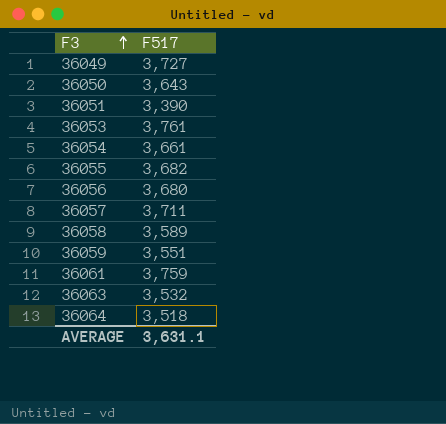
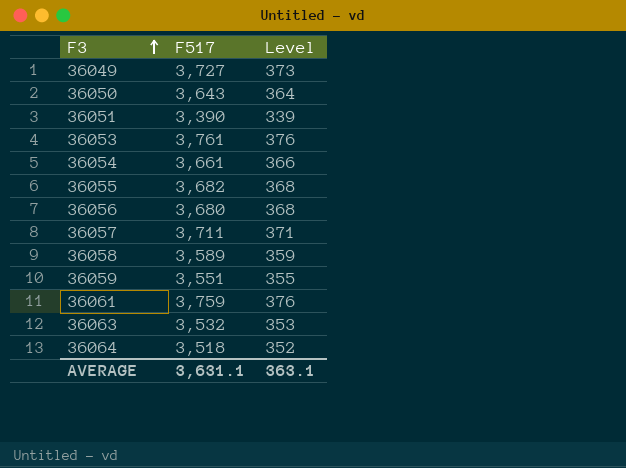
column Level | formula: none -> [F517] * 0.1

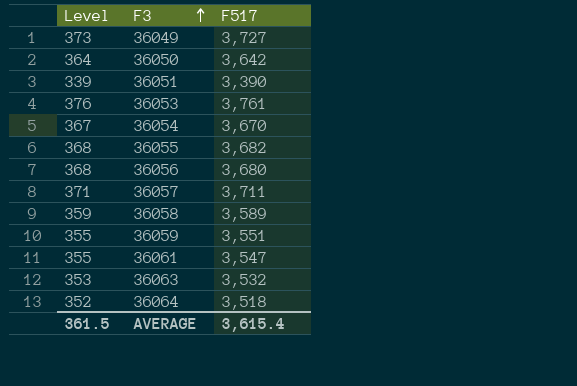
column Level | position: 3 -> 1
36050 | F517: 3,643 -> 3,642
36054 | Level: 366 -> 367
36054 | F517: 3,661 -> 3,670
36061 | Level: 376 -> 355
36061 | F517: 3,759 -> 3,547
AVERAGE | Level: 363.1 -> 361.5
AVERAGE | F517: 3,631.1 -> 3,615.4

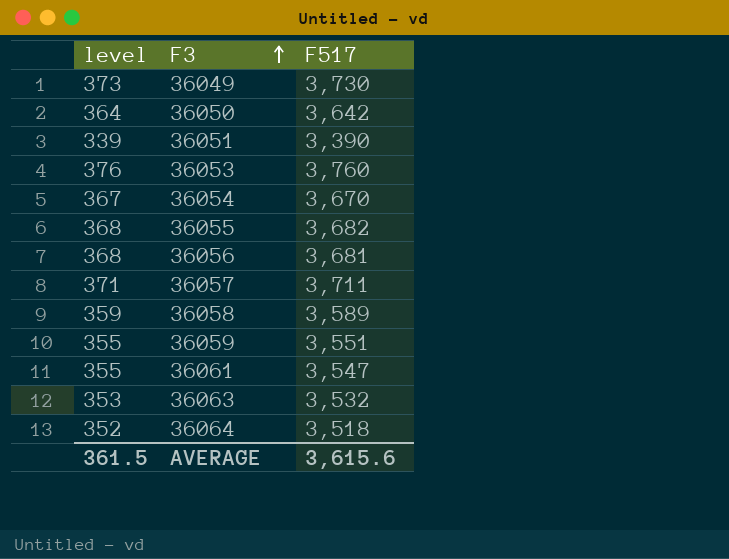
column name: Level -> level
36049 | F517: 3,727 -> 3,730
36053 | F517: 3,761 -> 3,760
36056 | F517: 3,680 -> 3,681
AVERAGE | F517: 3,615.4 -> 3,615.6

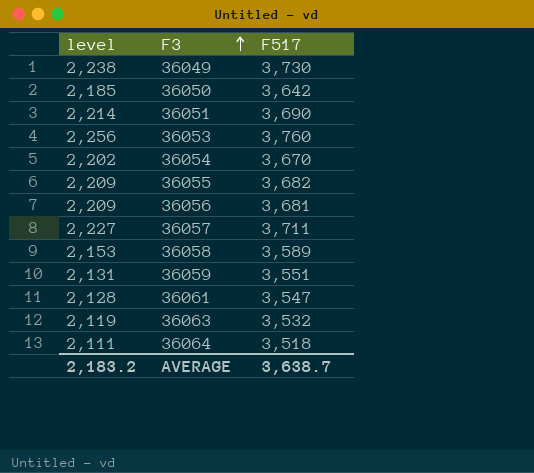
column level | formula: [F517] * 0.1 -> [F517] * 0.6
36051 | F517: 3,390 -> 3,690
AVERAGE | level: 361.5 -> 2,183.2
AVERAGE | F517: 3,615.6 -> 3,638.7

